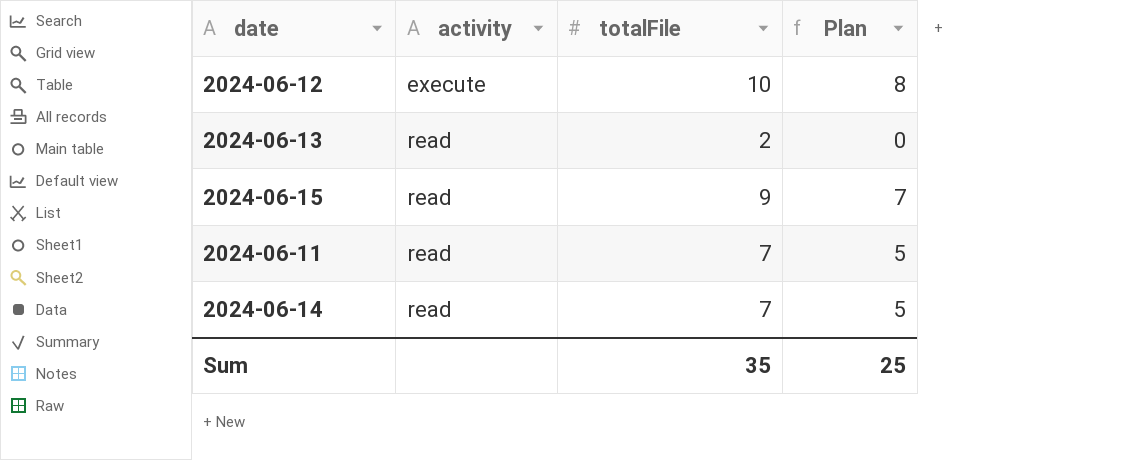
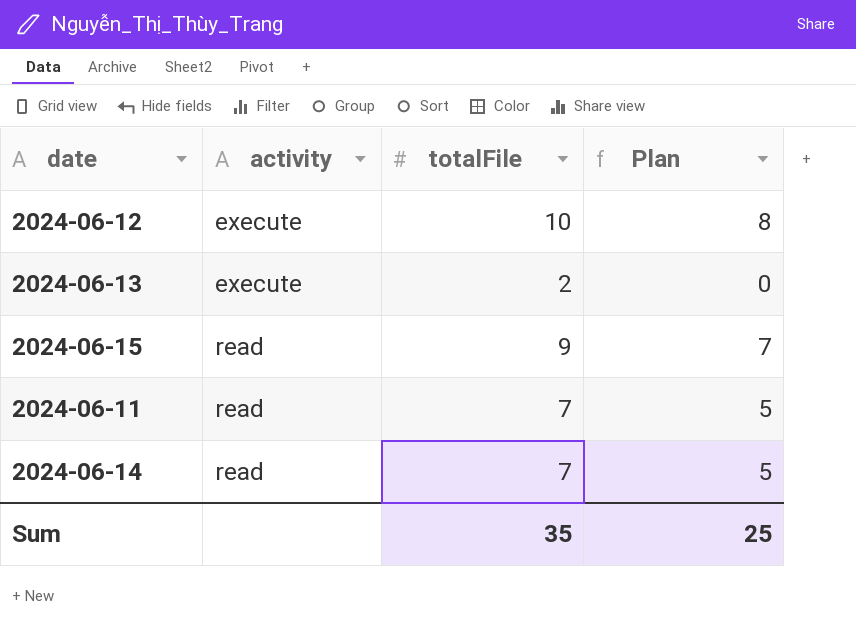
2024-06-13 | activity: read -> execute

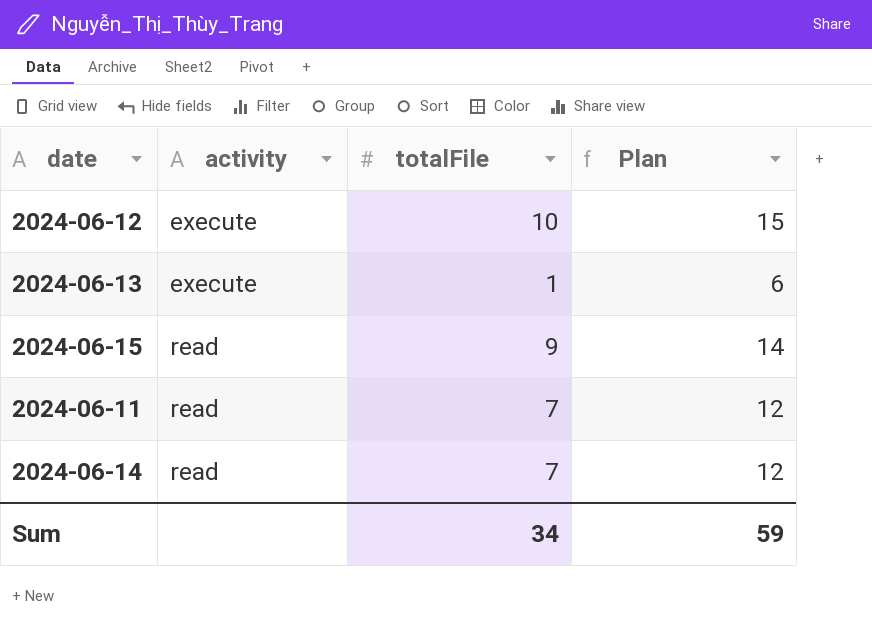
column Plan | formula: [totalFile] - 2 -> [totalFile] + 5
2024-06-13 | totalFile: 2 -> 1
Sum | totalFile: 35 -> 34
Sum | Plan: 25 -> 59

